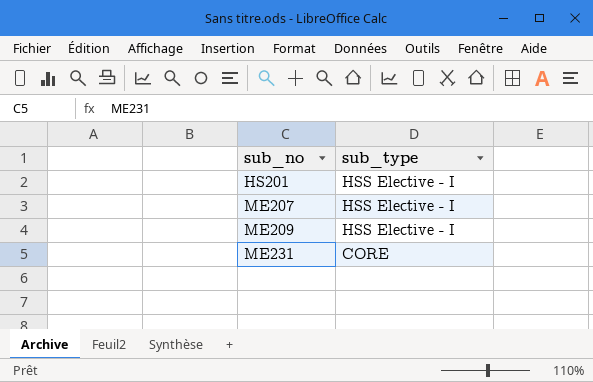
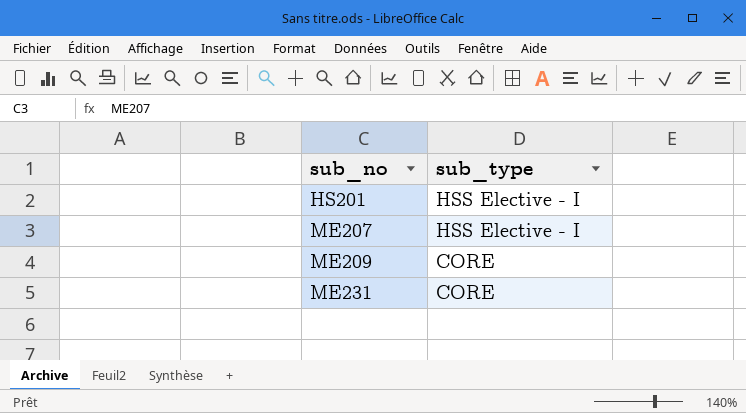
ME209 | sub_type: HSS Elective - I -> CORE

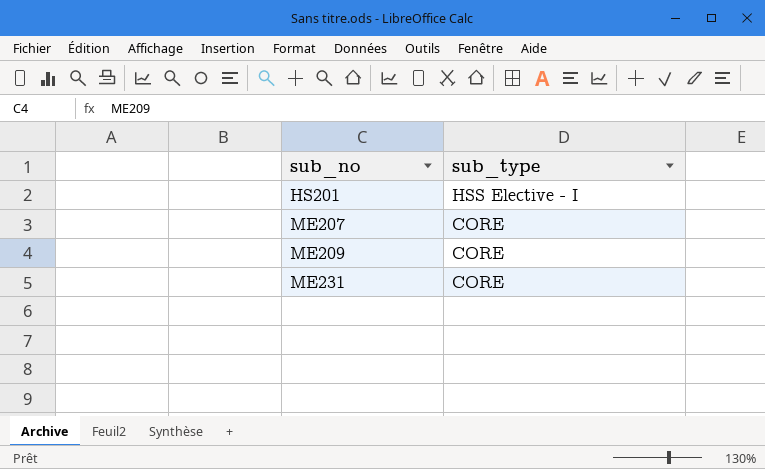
ME207 | sub_type: HSS Elective - I -> CORE

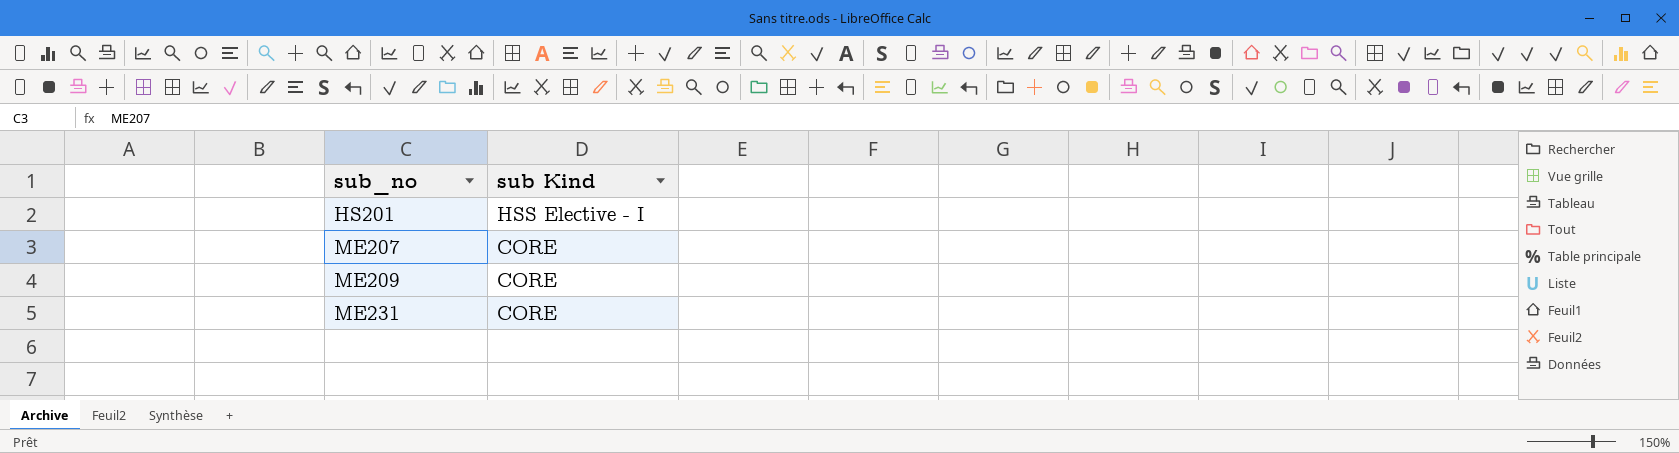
column name: sub_type -> sub Kind

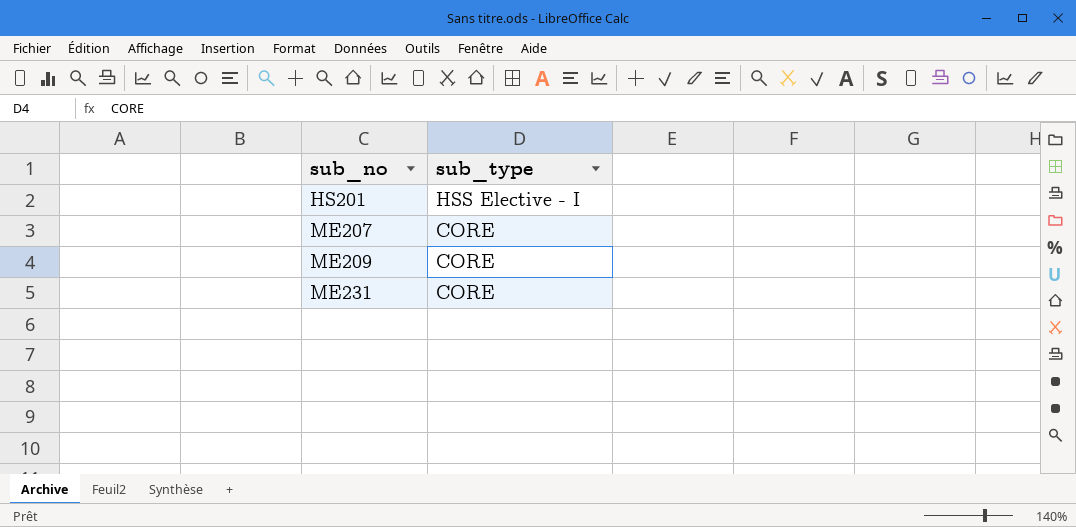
column name: sub Kind -> sub_type

